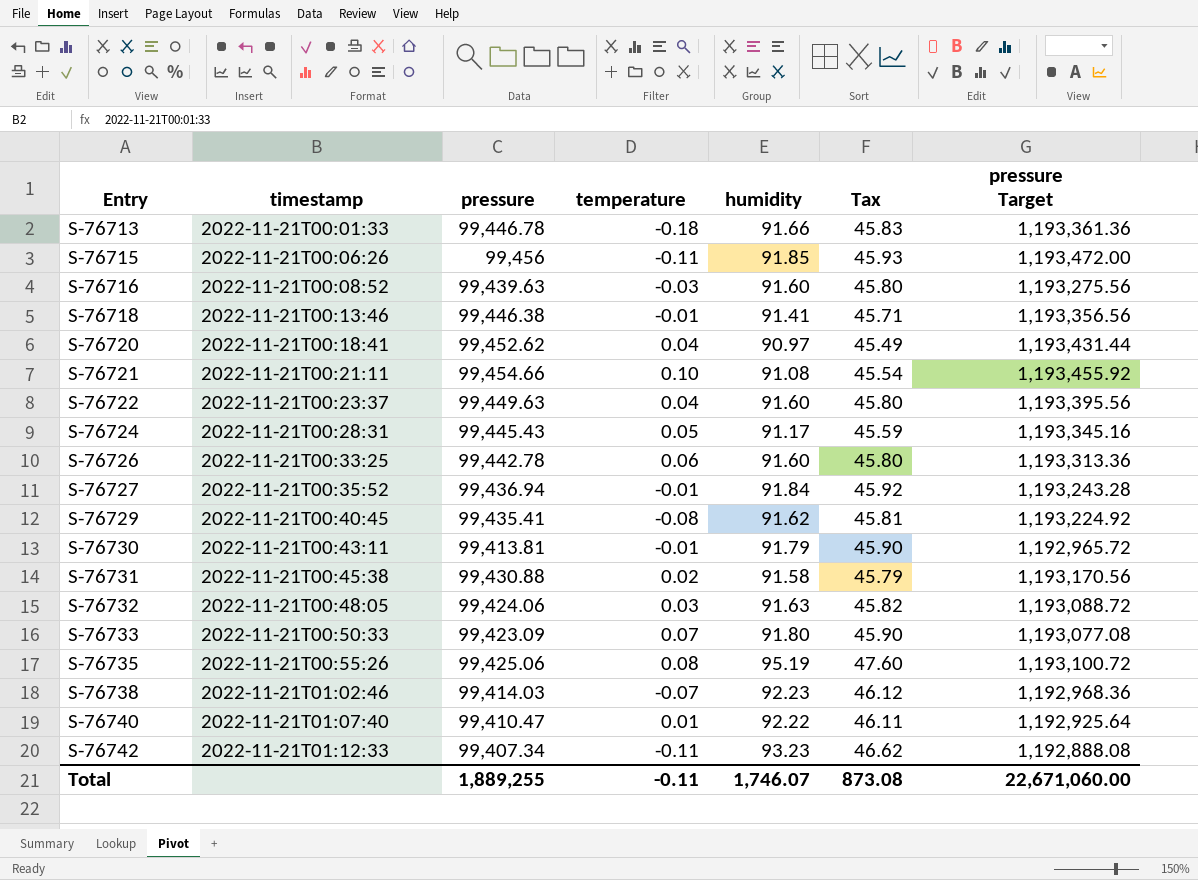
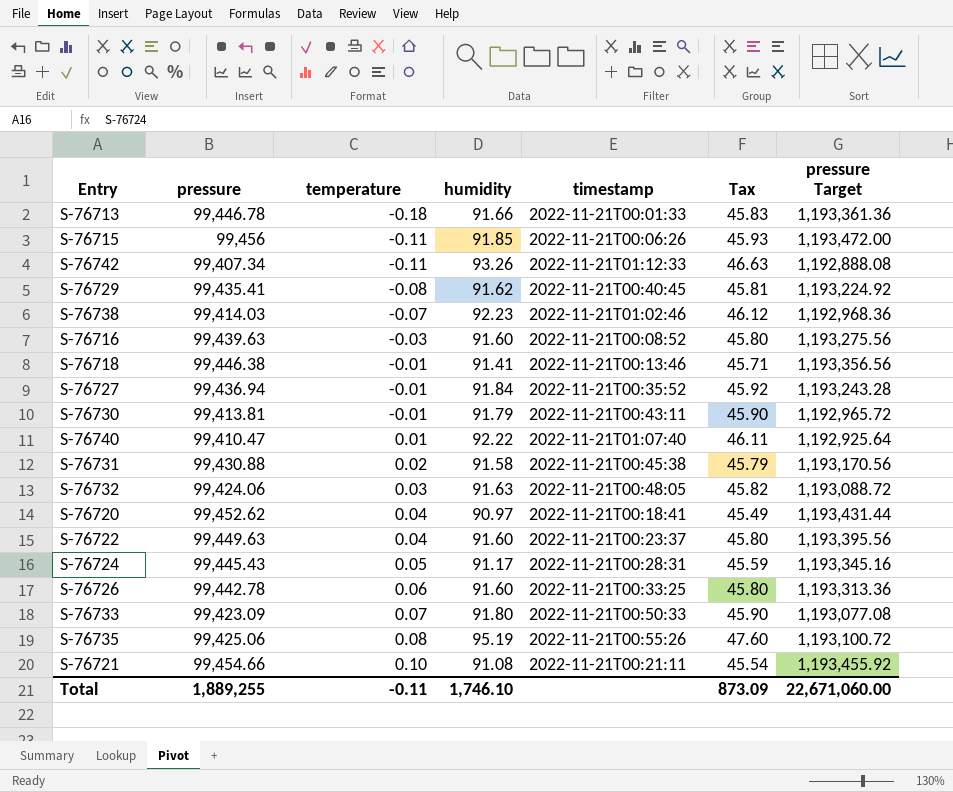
row order: Entry ascending -> temperature ascending
column timestamp | position: 2 -> 5
S-76742 | humidity: 93.23 -> 93.26
S-76742 | Tax: 46.62 -> 46.63
Total | humidity: 1,746.07 -> 1,746.10
Total | Tax: 873.08 -> 873.09

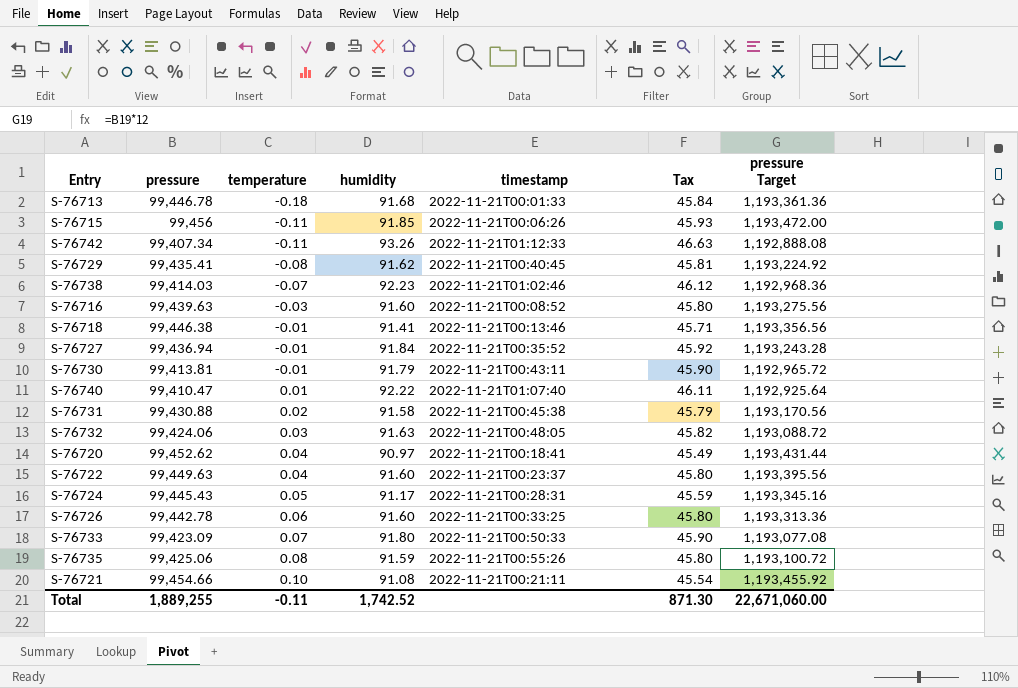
S-76713 | humidity: 91.66 -> 91.68
S-76713 | Tax: 45.83 -> 45.84
S-76735 | humidity: 95.19 -> 91.59
S-76735 | Tax: 47.60 -> 45.80
Total | humidity: 1,746.10 -> 1,742.52
Total | Tax: 873.09 -> 871.30

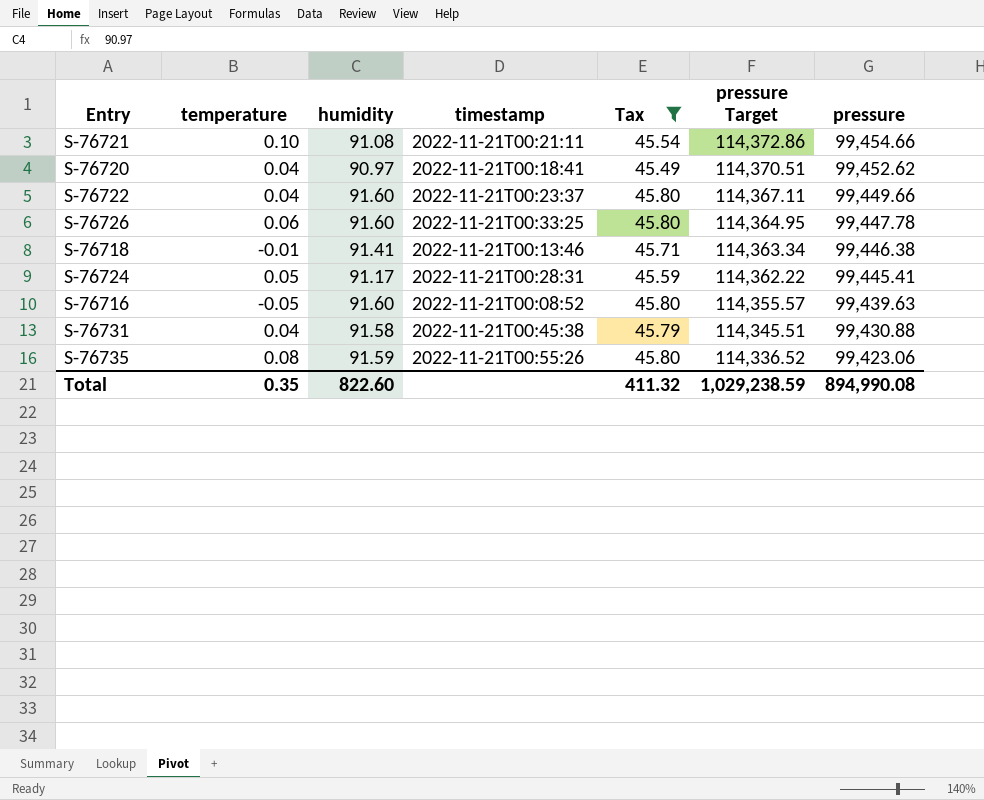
filter: none -> Tax <= 45.80
row order: temperature ascending -> pressure Target descending
column pressure Target | formula: [pressure] * 12 -> [pressure] * 1.15
column pressure | position: 2 -> 7
S-76722 | pressure: 99,449.63 -> 99,449.66
S-76726 | pressure: 99,442.78 -> 99,447.78
S-76724 | pressure: 99,445.43 -> 99,445.41
S-76716 | temperature: -0.03 -> -0.05
S-76731 | temperature: 0.02 -> 0.04
S-76735 | pressure: 99,425.06 -> 99,423.06
Total | temperature: -0.11 -> 0.35
Total | humidity: 1,742.52 -> 822.60
Total | Tax: 871.30 -> 411.32
Total | pressure Target: 22,671,060.00 -> 1,029,238.59
Total | pressure: 1,889,255 -> 894,990.08

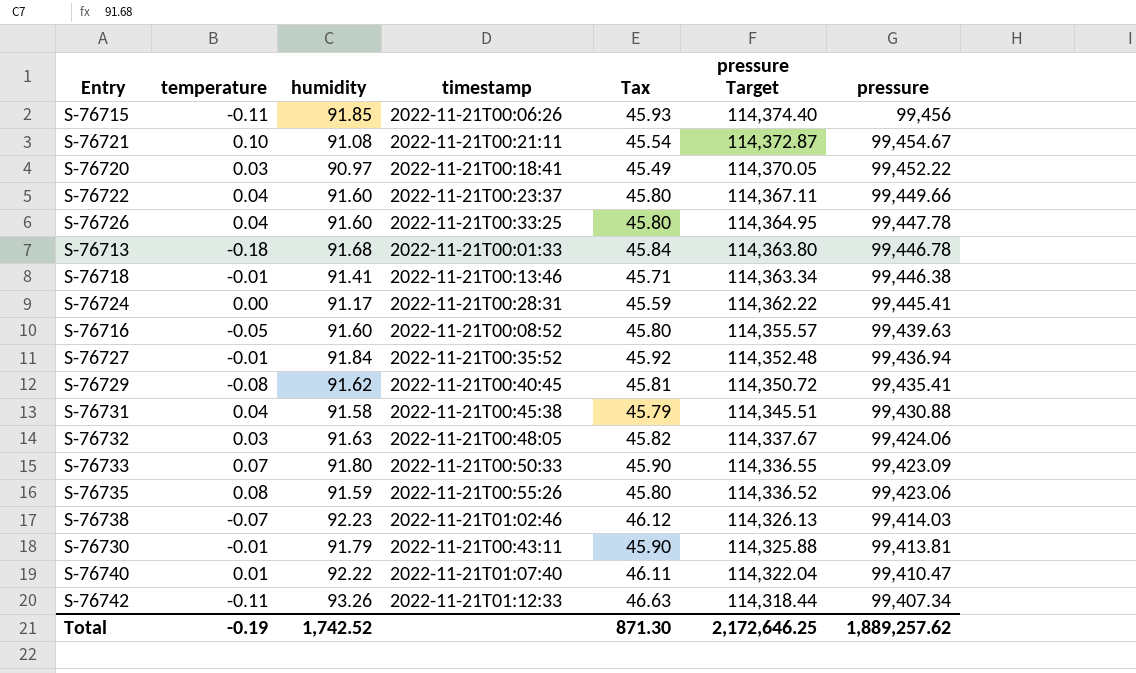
filter: Tax <= 45.80 -> none
S-76721 | pressure Target: 114,372.86 -> 114,372.87
S-76721 | pressure: 99,454.66 -> 99,454.67
S-76720 | temperature: 0.04 -> 0.03
S-76720 | pressure Target: 114,370.51 -> 114,370.05
S-76720 | pressure: 99,452.62 -> 99,452.22
S-76726 | temperature: 0.06 -> 0.04
S-76724 | temperature: 0.05 -> 0.00
Total | temperature: 0.35 -> -0.19
Total | humidity: 822.60 -> 1,742.52
Total | Tax: 411.32 -> 871.30
Total | pressure Target: 1,029,238.59 -> 2,172,646.25
Total | pressure: 894,990.08 -> 1,889,257.62

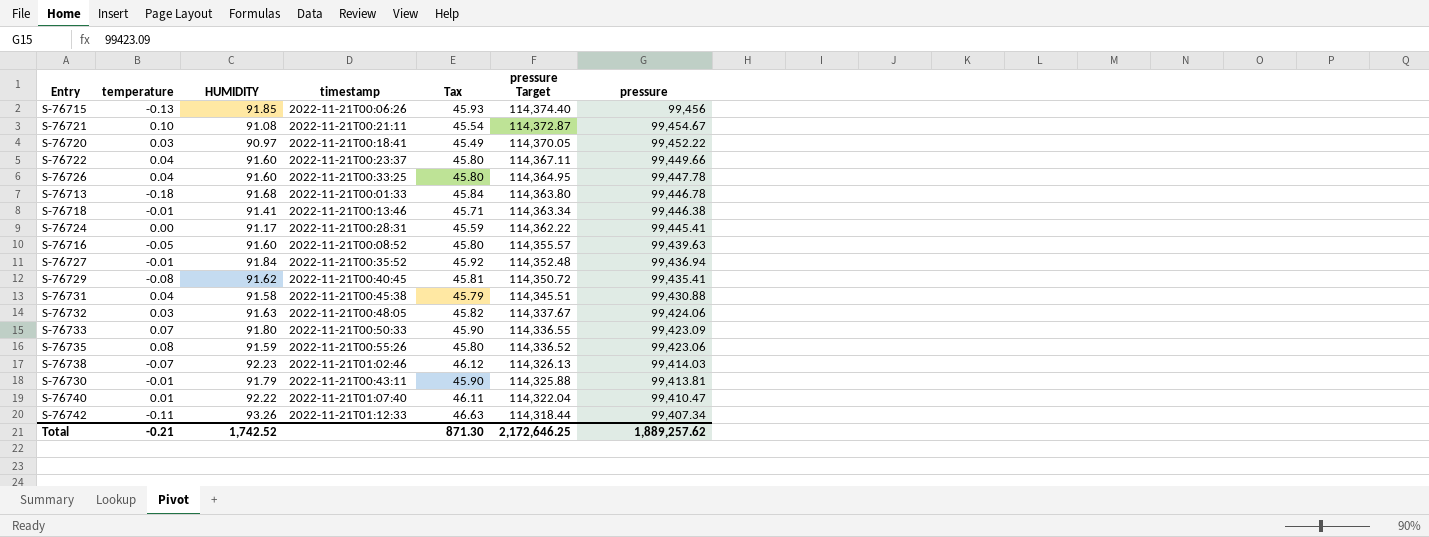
column name: humidity -> HUMIDITY
S-76715 | temperature: -0.11 -> -0.13
Total | temperature: -0.19 -> -0.21

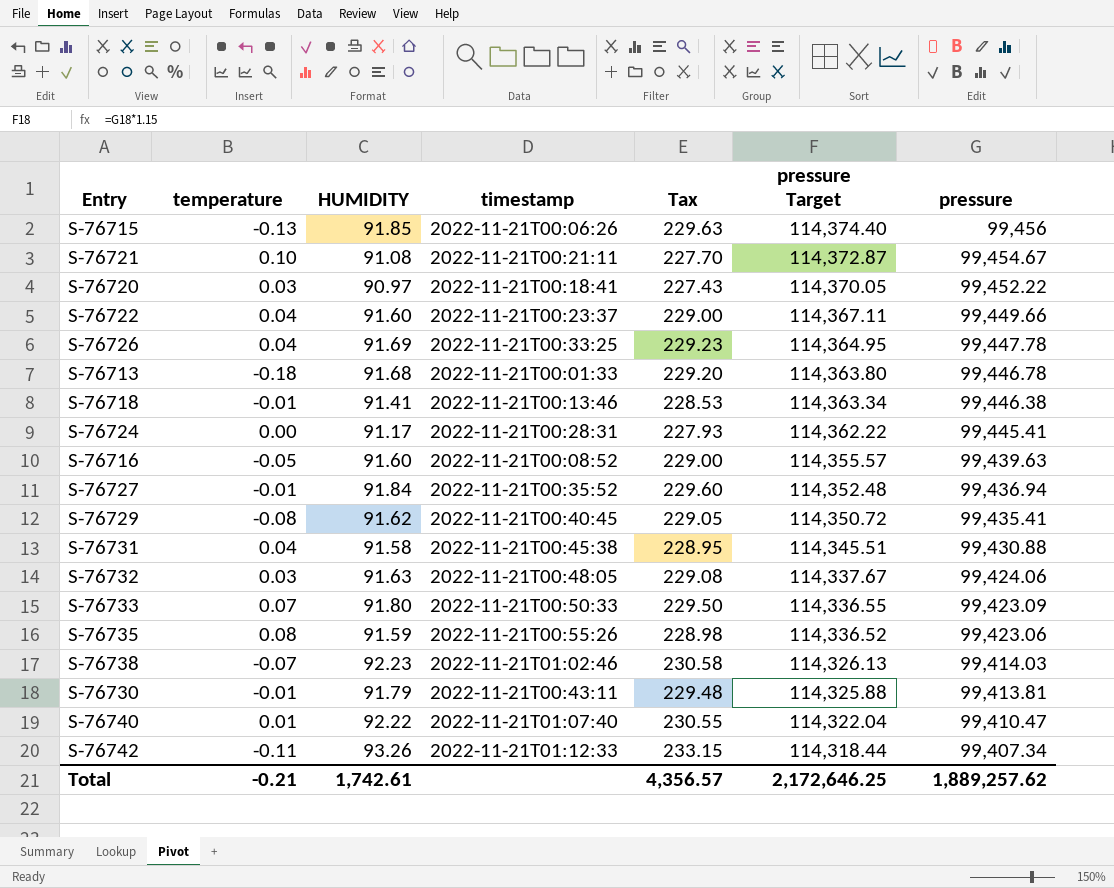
column Tax | formula: [HUMIDITY] * 0.5 -> [HUMIDITY] * 2.5
S-76726 | HUMIDITY: 91.60 -> 91.69
Total | HUMIDITY: 1,742.52 -> 1,742.61
Total | Tax: 871.30 -> 4,356.57

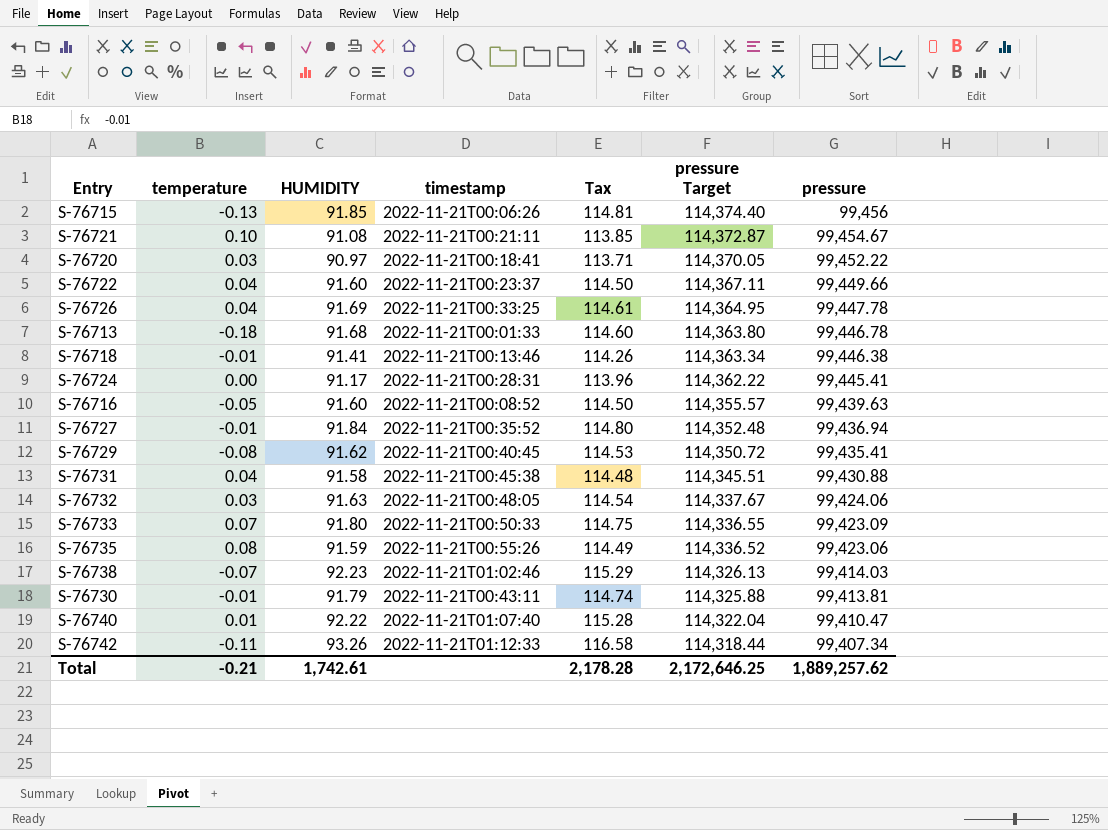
column Tax | formula: [HUMIDITY] * 2.5 -> [HUMIDITY] * 1.25
Total | Tax: 4,356.57 -> 2,178.28

